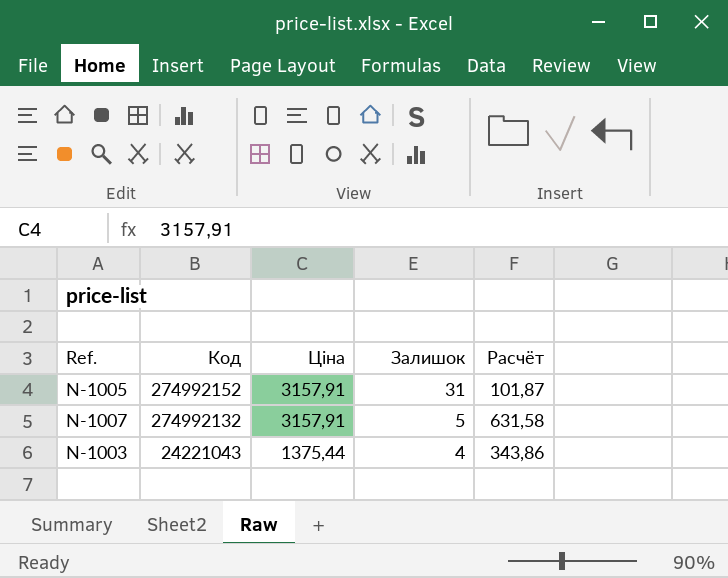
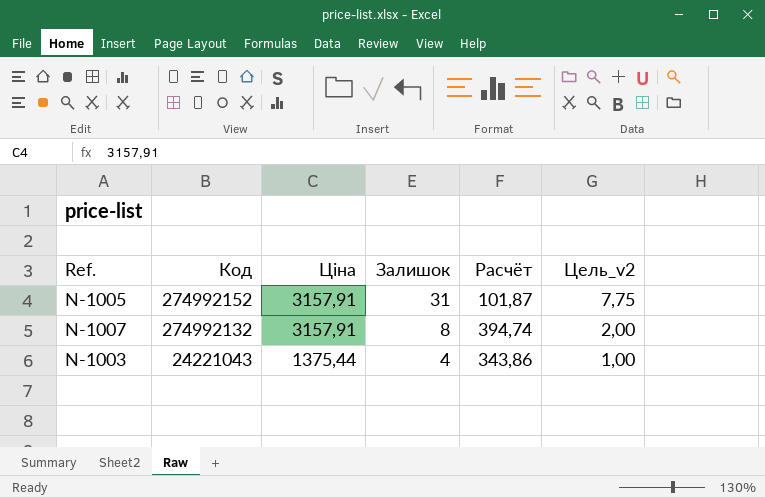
column Цель_v2 | formula: none -> [Залишок] * 0,25
N-1007 | Залишок: 5 -> 8
N-1007 | Расчёт: 631,58 -> 394,74

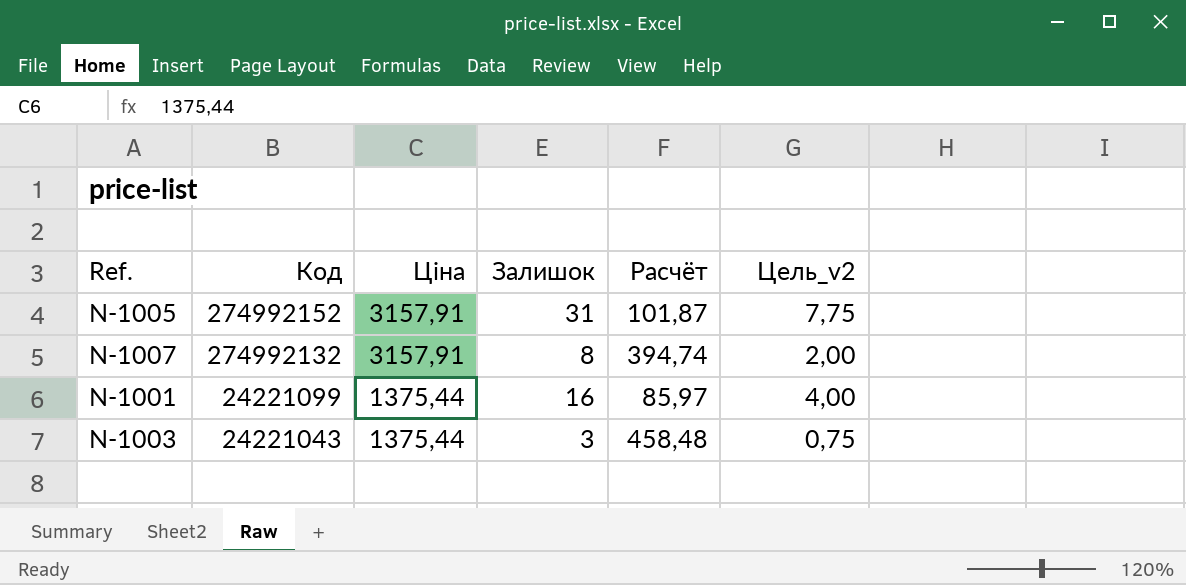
row N-1001: none -> 24221099 | 1375,44 | 16 | 85,97 | 4,00
N-1003 | Залишок: 4 -> 3
N-1003 | Расчёт: 343,86 -> 458,48
N-1003 | Цель_v2: 1,00 -> 0,75

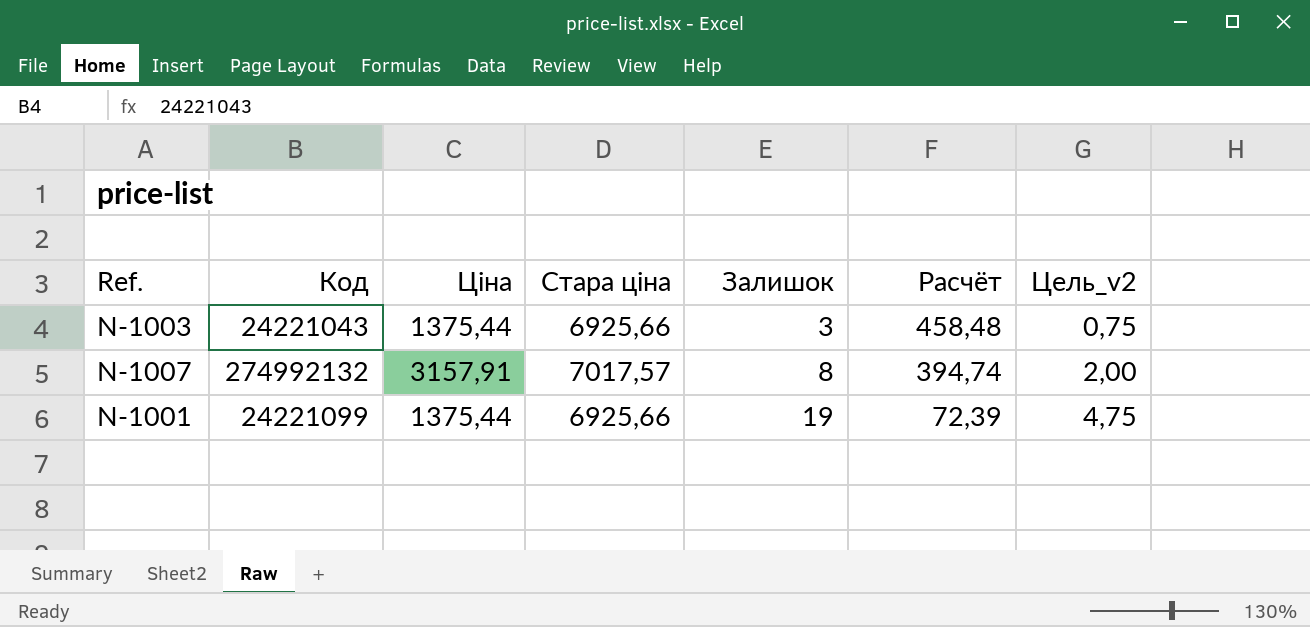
row order: Код descending -> Залишок ascending
column Стара ціна | position: none -> 4
row N-1005: 274992152 | 3157,91 | 31 | 101,87 | 7,75 -> none
N-1001 | Залишок: 16 -> 19
N-1001 | Расчёт: 85,97 -> 72,39
N-1001 | Цель_v2: 4,00 -> 4,75

